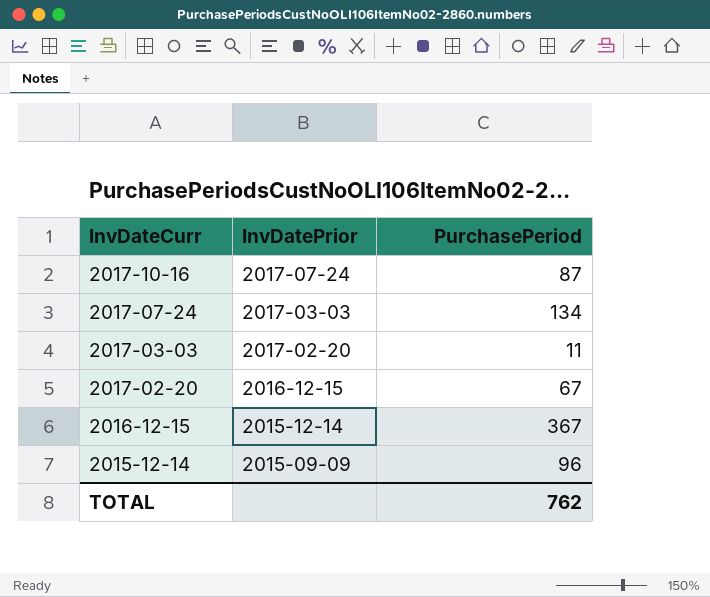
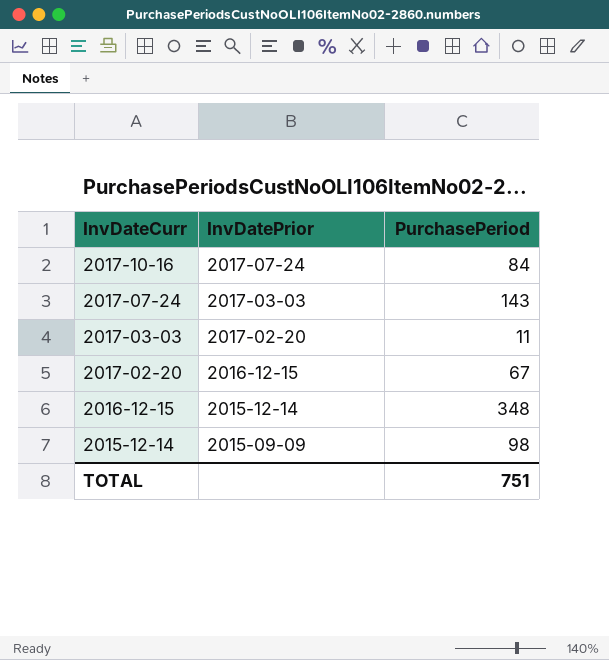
2017-10-16 | PurchasePeriod: 87 -> 84
2017-07-24 | PurchasePeriod: 134 -> 143
2016-12-15 | PurchasePeriod: 367 -> 348
2015-12-14 | PurchasePeriod: 96 -> 98
TOTAL | PurchasePeriod: 762 -> 751

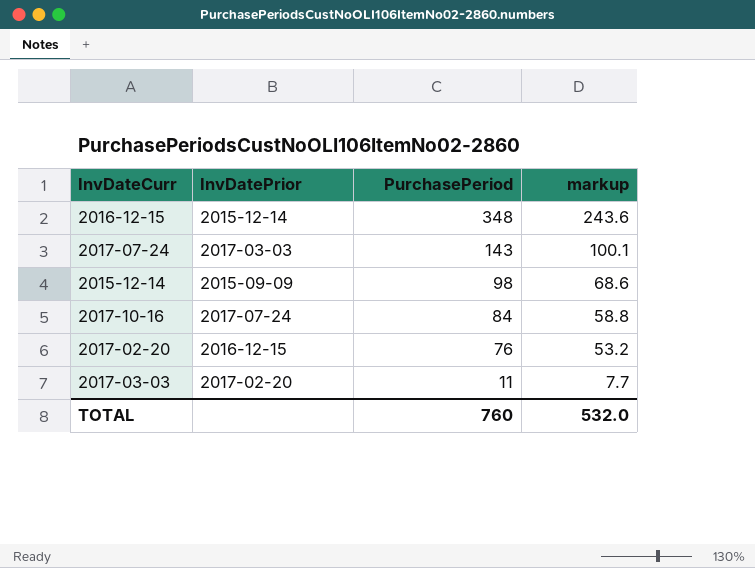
row order: InvDateCurr descending -> PurchasePeriod descending
column markup | formula: none -> [PurchasePeriod] * 0.7
2017-02-20 | PurchasePeriod: 67 -> 76
TOTAL | PurchasePeriod: 751 -> 760

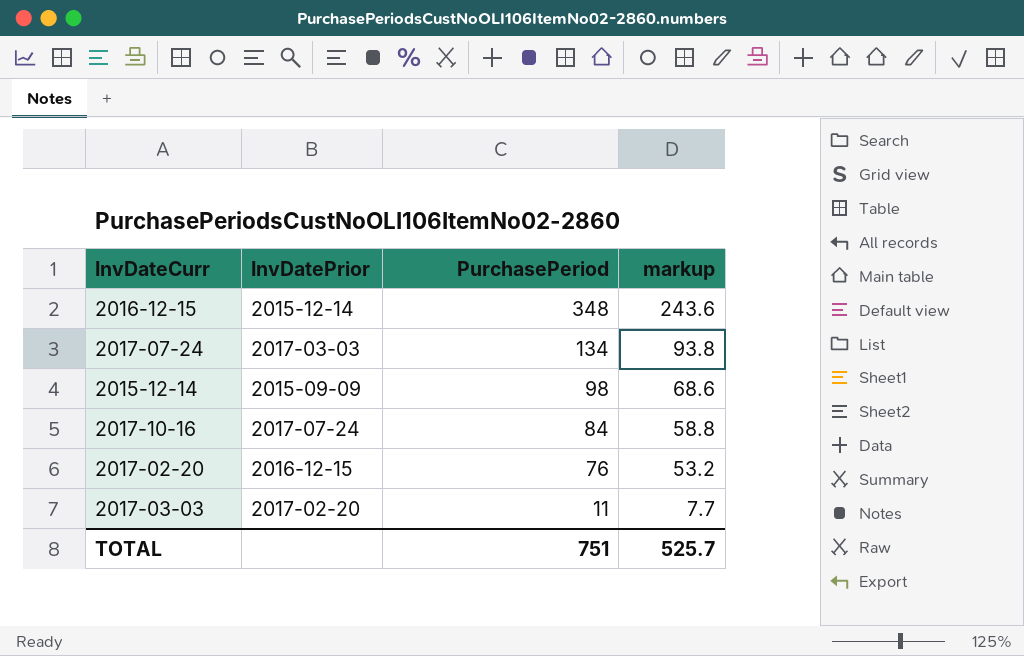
2017-07-24 | PurchasePeriod: 143 -> 134
2017-07-24 | markup: 100.1 -> 93.8
TOTAL | PurchasePeriod: 760 -> 751
TOTAL | markup: 532.0 -> 525.7

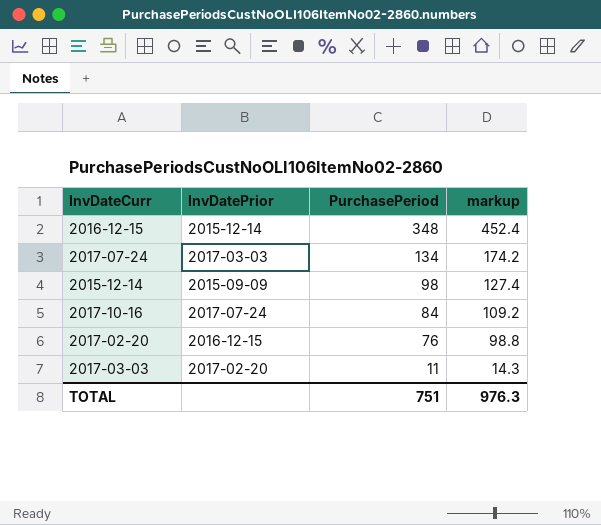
column markup | formula: [PurchasePeriod] * 0.7 -> [PurchasePeriod] * 1.3
TOTAL | markup: 525.7 -> 976.3

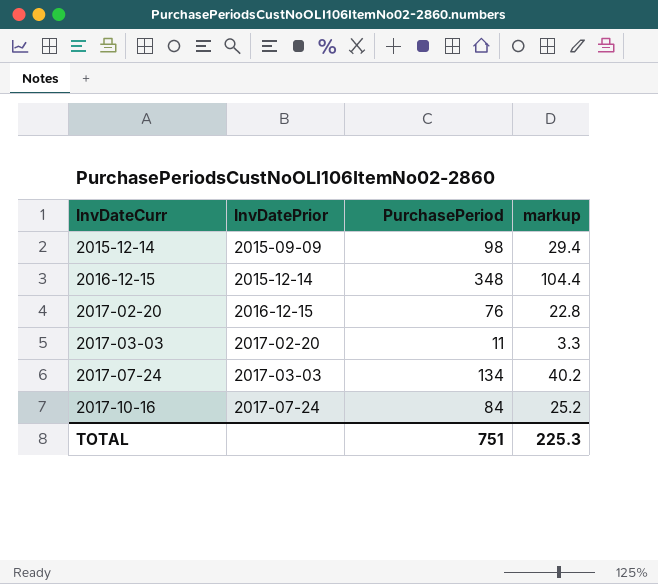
row order: PurchasePeriod descending -> InvDateCurr ascending
column markup | formula: [PurchasePeriod] * 1.3 -> [PurchasePeriod] * 0.3
TOTAL | markup: 976.3 -> 225.3

